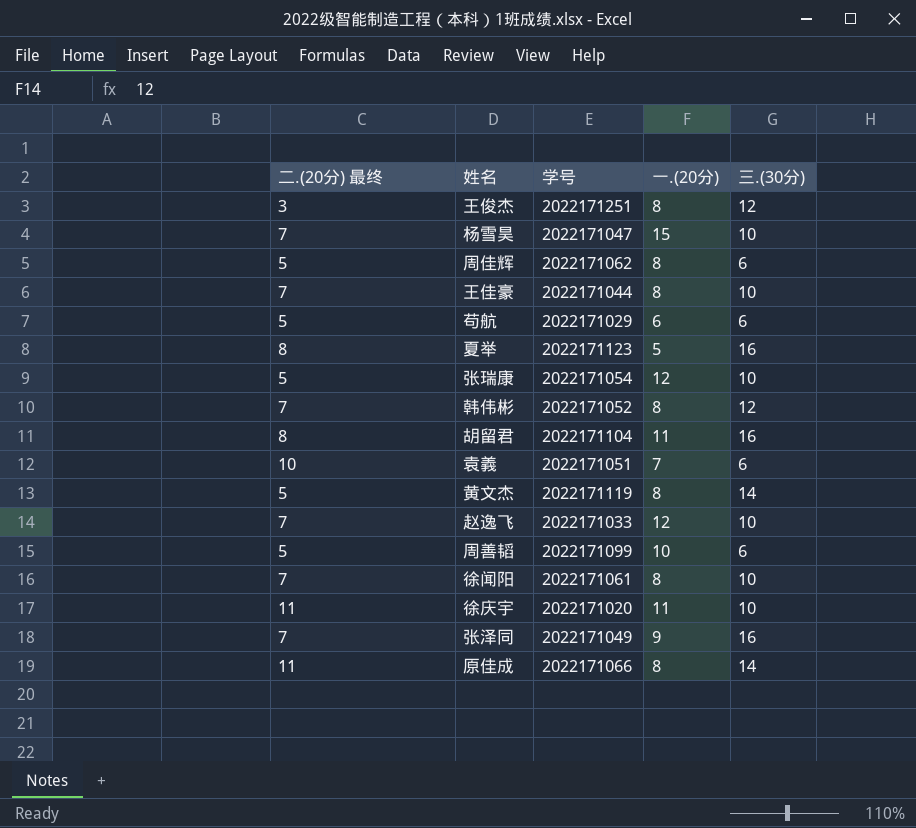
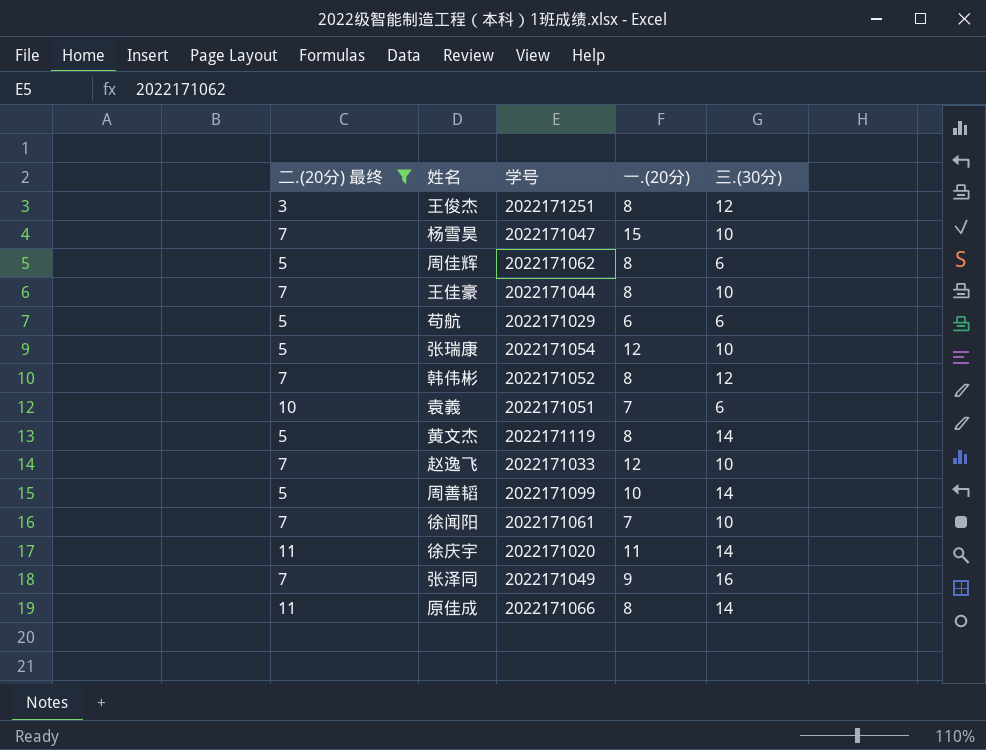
filter: none -> 二.(20分) 最终 != 8
周善韬 | 三.(30分): 6 -> 14
徐闻阳 | 一.(20分): 8 -> 7
徐庆宇 | 三.(30分): 10 -> 14

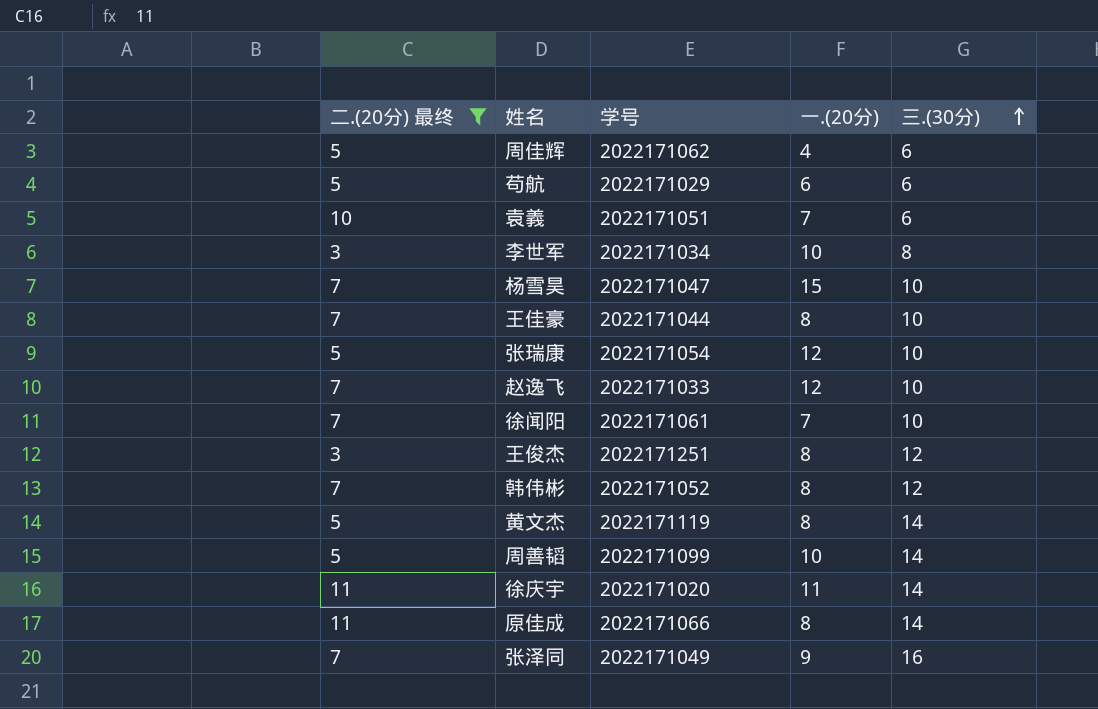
row order: none -> 三.(30分) ascending
周佳辉 | 一.(20分): 8 -> 4
row 李世军: none -> 3 | 2022171034 | 10 | 8

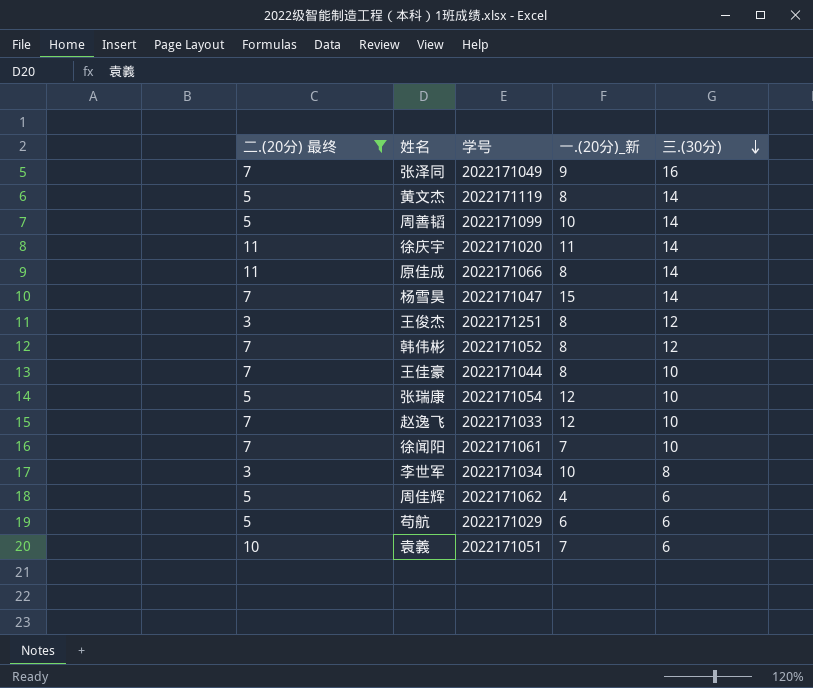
row order: 三.(30分) ascending -> 三.(30分) descending
column name: 一.(20分) -> 一.(20分)_新
杨雪昊 | 三.(30分): 10 -> 14

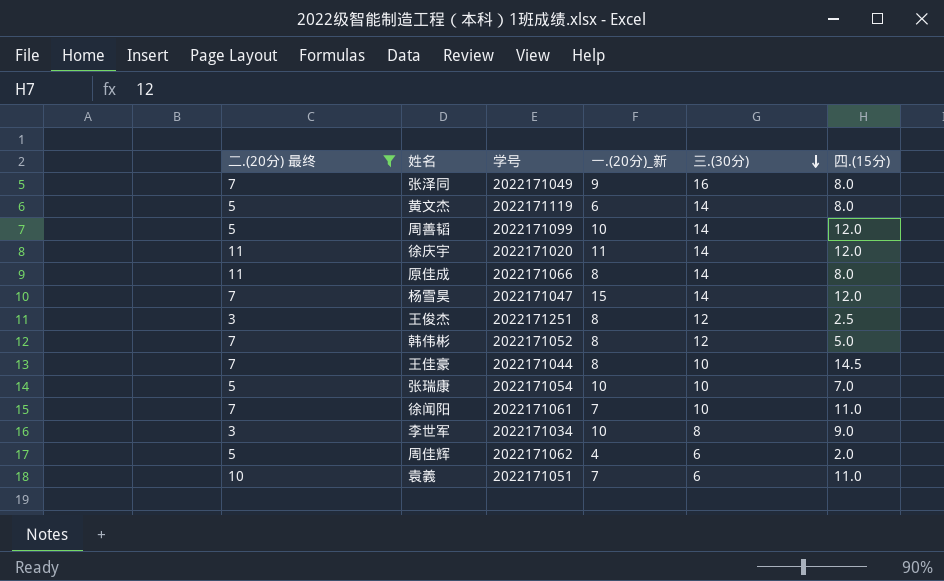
column 四.(15分) | position: none -> 6
row 赵逸飞: 7 | 2022171033 | 12 | 10 -> none
row 苟航: 5 | 2022171029 | 6 | 6 -> none
黄文杰 | 一.(20分)_新: 8 -> 6
张瑞康 | 一.(20分)_新: 12 -> 10

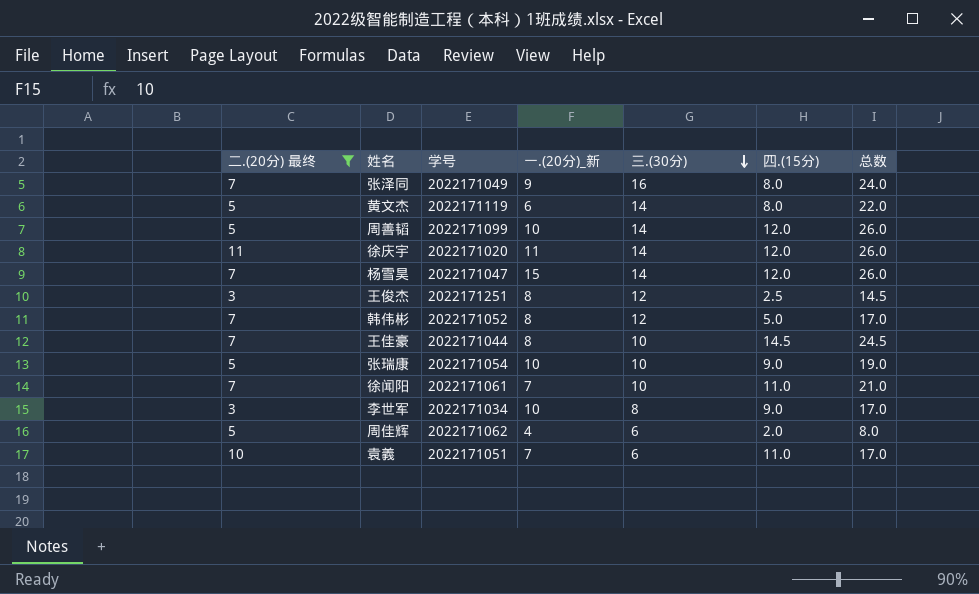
column 总数 | formula: none -> [三.(30分)] + [四.(15分)]
row 原佳成: 11 | 2022171066 | 8 | 14 | 8.0 -> none
张瑞康 | 四.(15分): 7.0 -> 9.0

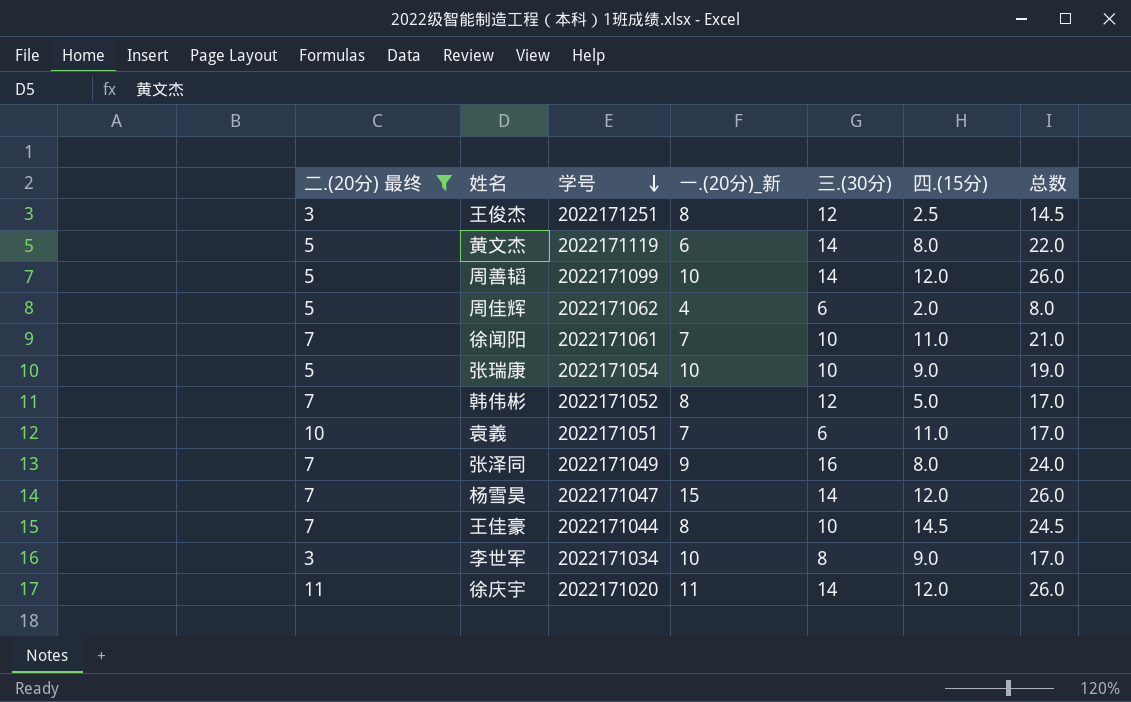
row order: 三.(30分) descending -> 学号 descending

